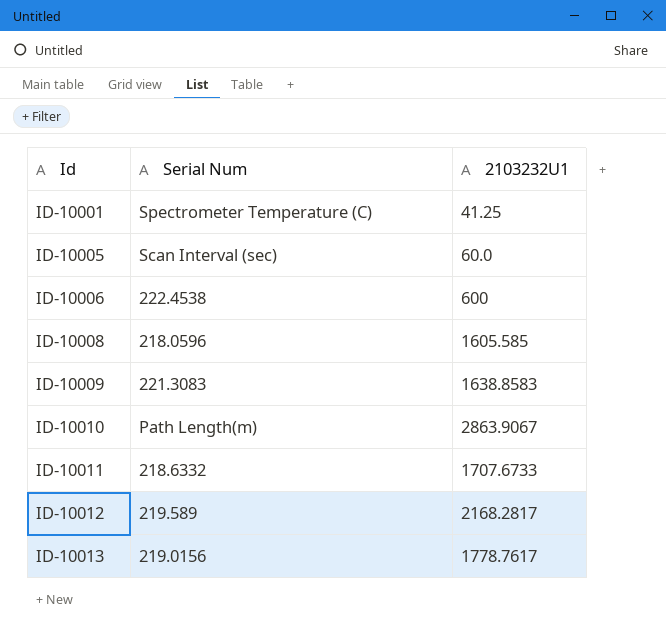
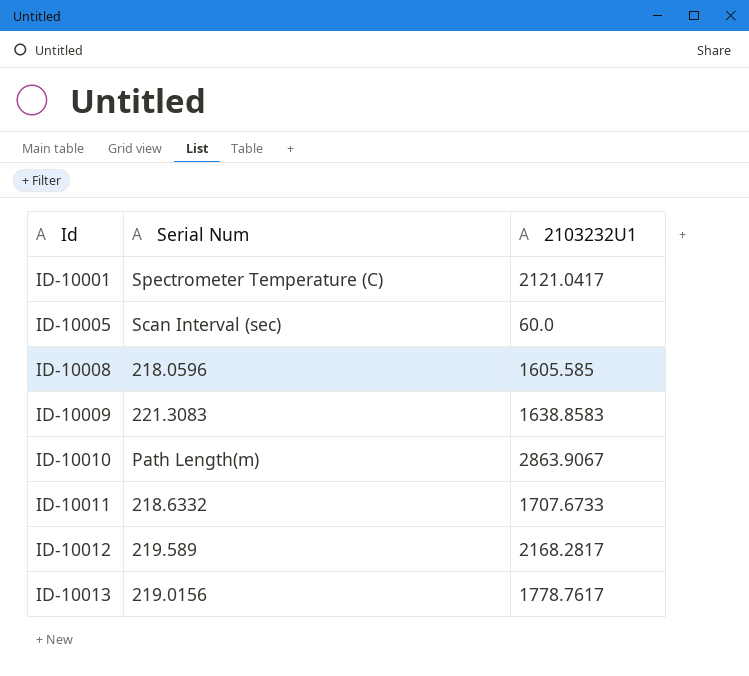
row ID-10006: 222.4538 | 600 -> none
ID-10001 | 2103232U1: 41.25 -> 2121.0417

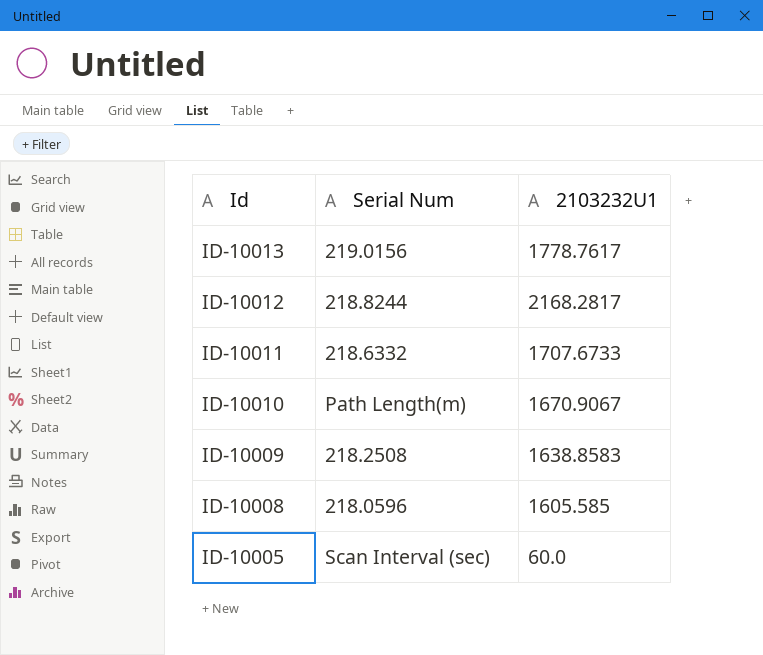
row order: Id ascending -> Id descending
row ID-10001: Spectrometer Temperature (C) | 2121.0417 -> none
ID-10012 | Serial Num: 219.589 -> 218.8244
ID-10010 | 2103232U1: 2863.9067 -> 1670.9067
ID-10009 | Serial Num: 221.3083 -> 218.2508

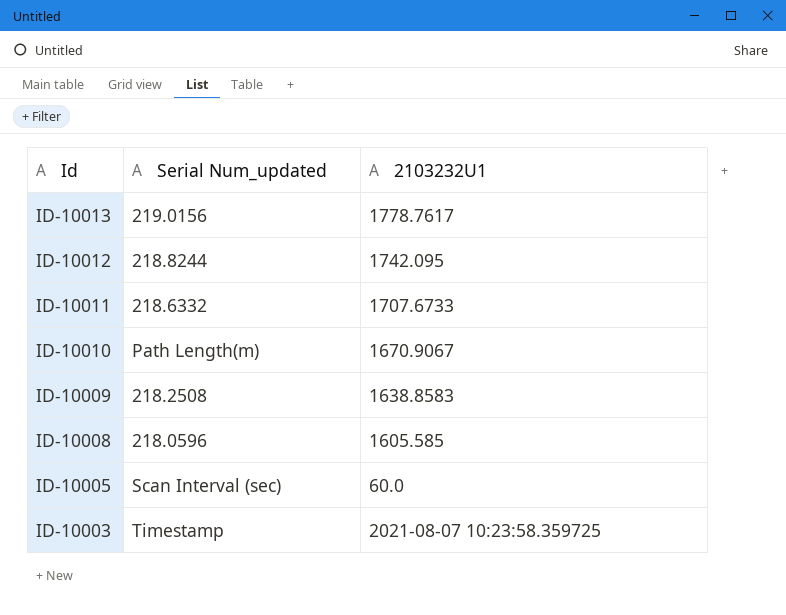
column name: Serial Num -> Serial Num_updated
ID-10012 | 2103232U1: 2168.2817 -> 1742.095
row ID-10003: none -> Timestamp | 2021-08-07 10:23:58.359725

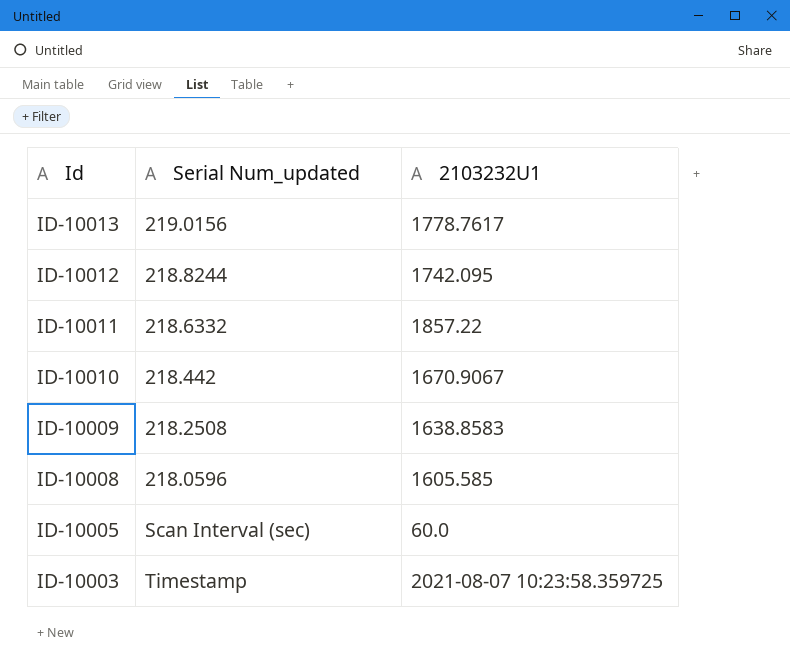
ID-10011 | 2103232U1: 1707.6733 -> 1857.22
ID-10010 | Serial Num_updated: Path Length(m) -> 218.442

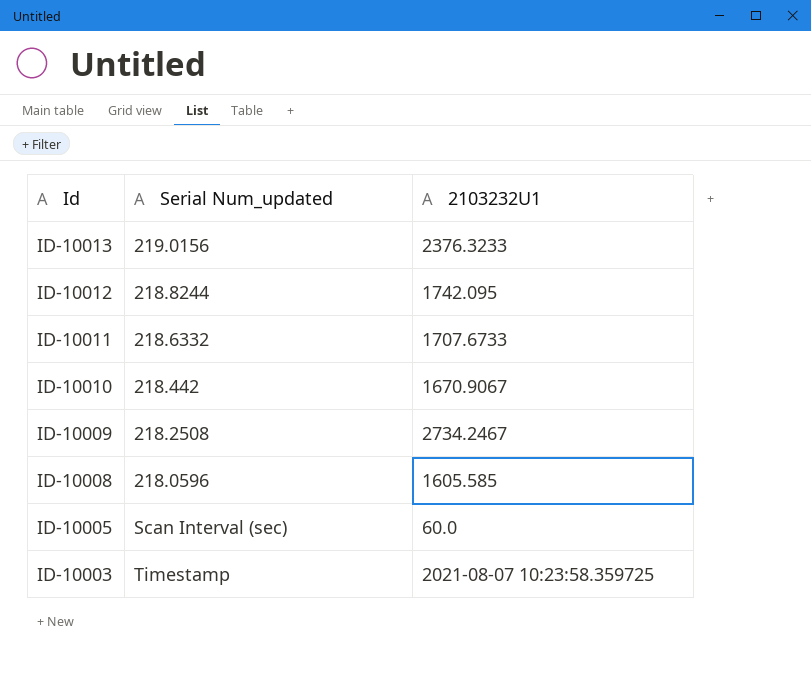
ID-10013 | 2103232U1: 1778.7617 -> 2376.3233
ID-10011 | 2103232U1: 1857.22 -> 1707.6733
ID-10009 | 2103232U1: 1638.8583 -> 2734.2467

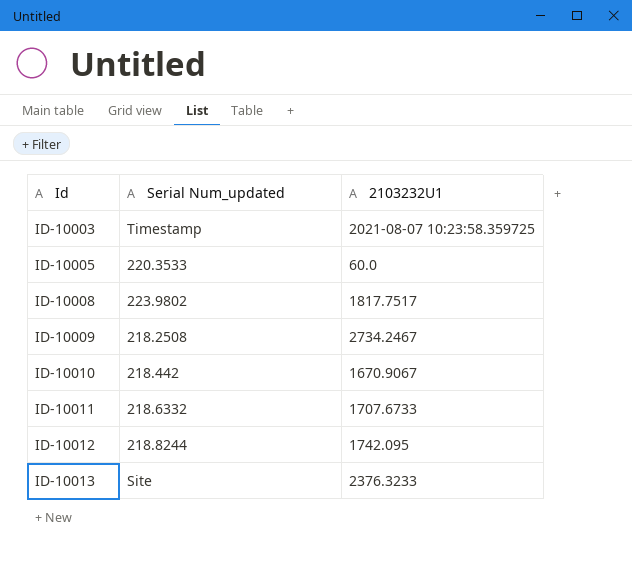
row order: Id descending -> Id ascending
ID-10005 | Serial Num_updated: Scan Interval (sec) -> 220.3533
ID-10008 | Serial Num_updated: 218.0596 -> 223.9802
ID-10008 | 2103232U1: 1605.585 -> 1817.7517
ID-10013 | Serial Num_updated: 219.0156 -> Site

